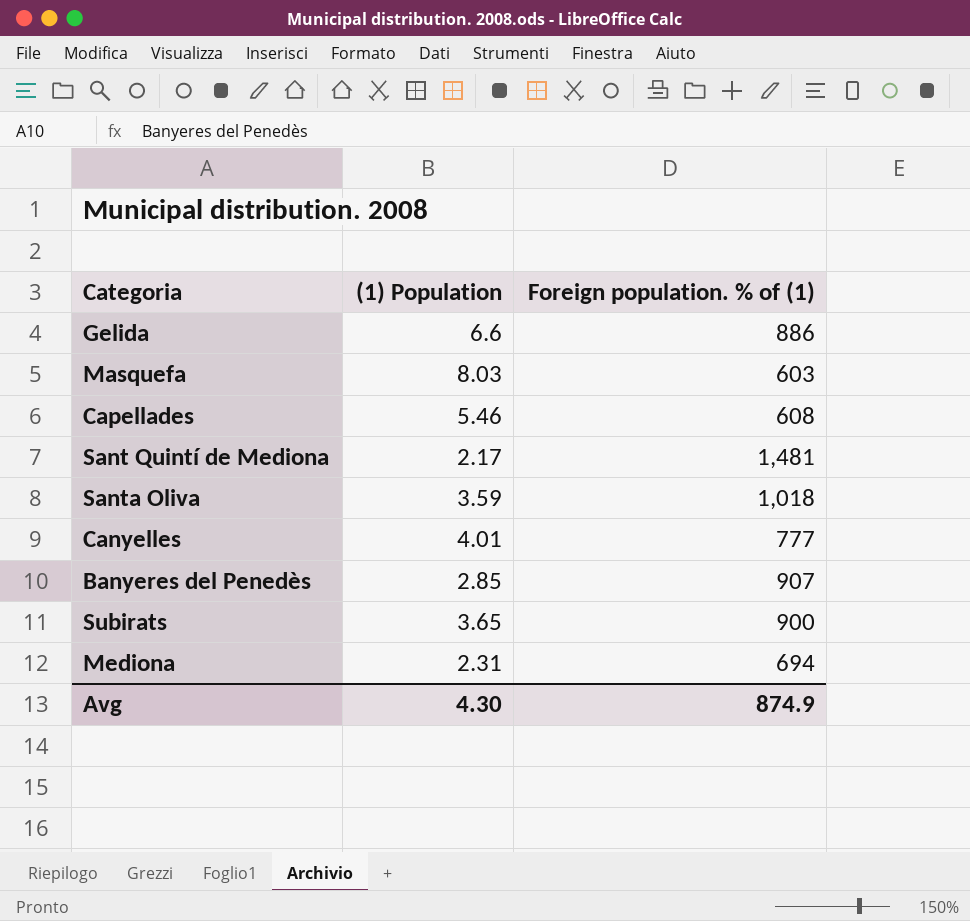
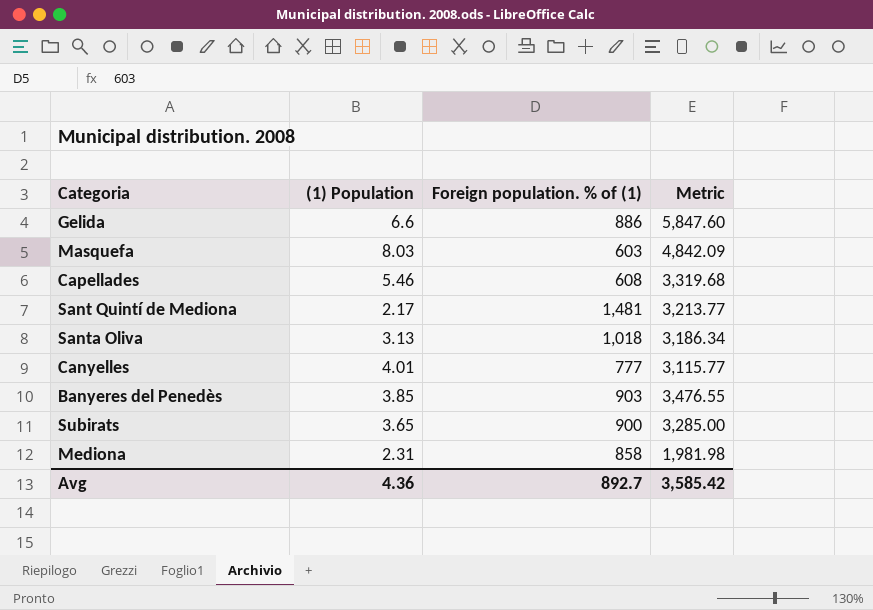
column Metric | formula: none -> [(1) Population] * [Foreign population. % of (1)]
Santa Oliva | (1) Population: 3.59 -> 3.13
Banyeres del Penedès | (1) Population: 2.85 -> 3.85
Banyeres del Penedès | Foreign population. % of (1): 907 -> 903
Mediona | Foreign population. % of (1): 694 -> 858
Avg | (1) Population: 4.30 -> 4.36
Avg | Foreign population. % of (1): 874.9 -> 892.7

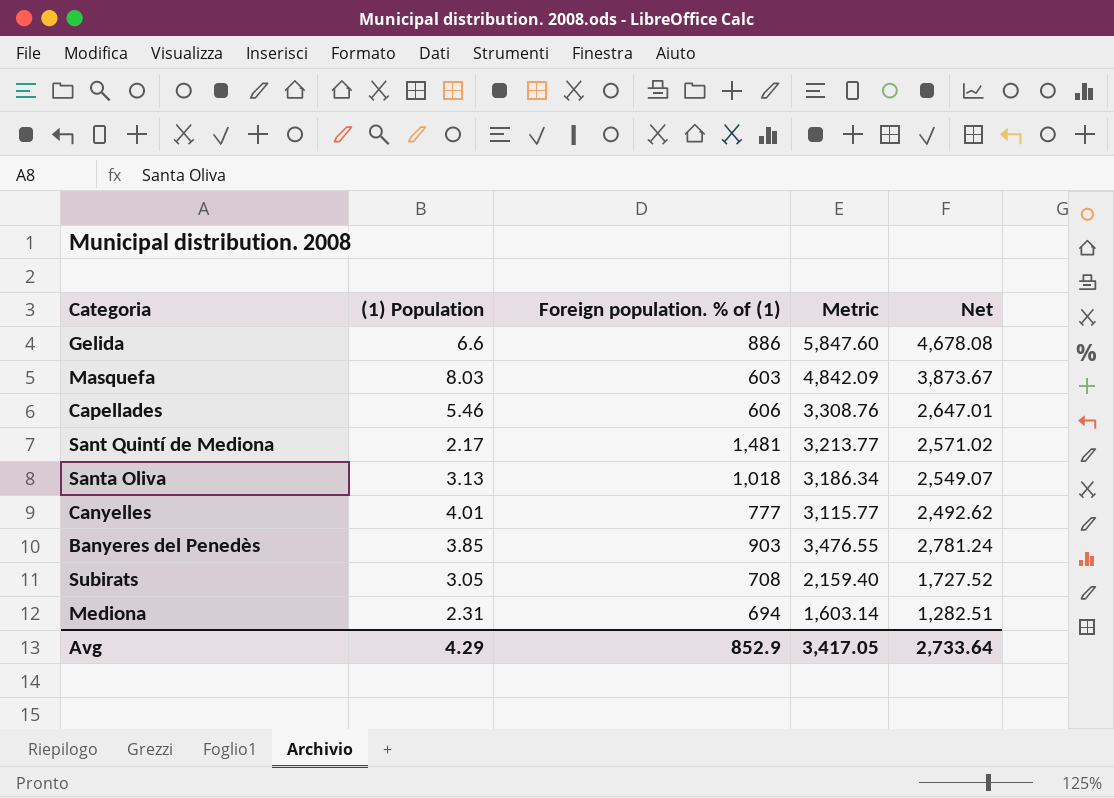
column Net | formula: none -> [Metric] * 0.8
Capellades | Foreign population. % of (1): 608 -> 606
Capellades | Metric: 3,319.68 -> 3,308.76
Subirats | (1) Population: 3.65 -> 3.05
Subirats | Foreign population. % of (1): 900 -> 708
Subirats | Metric: 3,285.00 -> 2,159.40
Mediona | Foreign population. % of (1): 858 -> 694
Mediona | Metric: 1,981.98 -> 1,603.14
Avg | (1) Population: 4.36 -> 4.29
Avg | Foreign population. % of (1): 892.7 -> 852.9
Avg | Metric: 3,585.42 -> 3,417.05

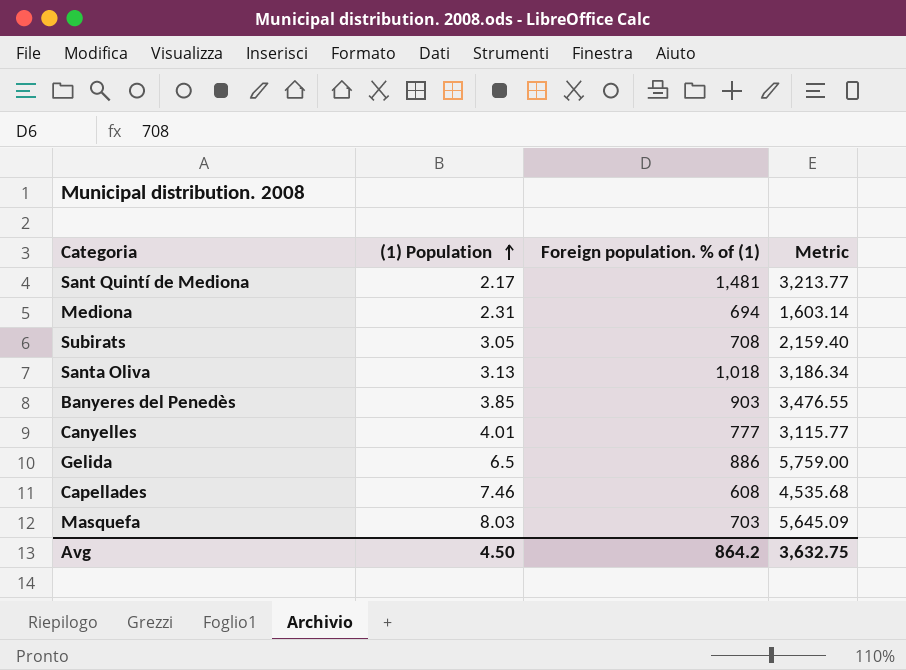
row order: none -> (1) Population ascending
column Net | formula: [Metric] * 0.8 -> none
Gelida | (1) Population: 6.6 -> 6.5
Gelida | Metric: 5,847.60 -> 5,759.00
Capellades | (1) Population: 5.46 -> 7.46
Capellades | Foreign population. % of (1): 606 -> 608
Capellades | Metric: 3,308.76 -> 4,535.68
Masquefa | Foreign population. % of (1): 603 -> 703
Masquefa | Metric: 4,842.09 -> 5,645.09
Avg | (1) Population: 4.29 -> 4.50
Avg | Foreign population. % of (1): 852.9 -> 864.2
Avg | Metric: 3,417.05 -> 3,632.75

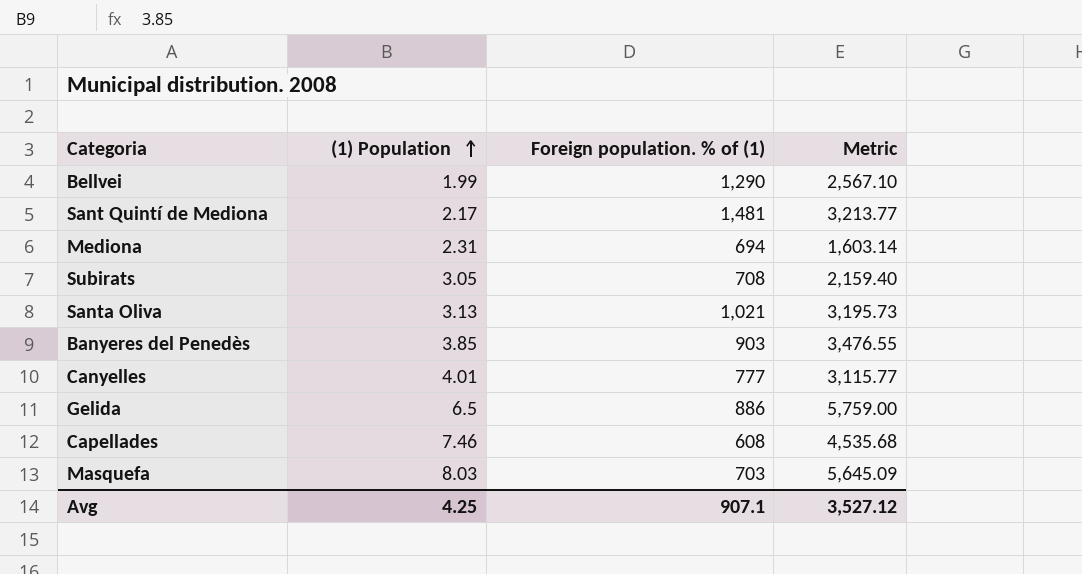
row Bellvei: none -> 1.99 | 1,290 | 2,567.10
Santa Oliva | Foreign population. % of (1): 1,018 -> 1,021
Santa Oliva | Metric: 3,186.34 -> 3,195.73
Avg | (1) Population: 4.50 -> 4.25
Avg | Foreign population. % of (1): 864.2 -> 907.1
Avg | Metric: 3,632.75 -> 3,527.12

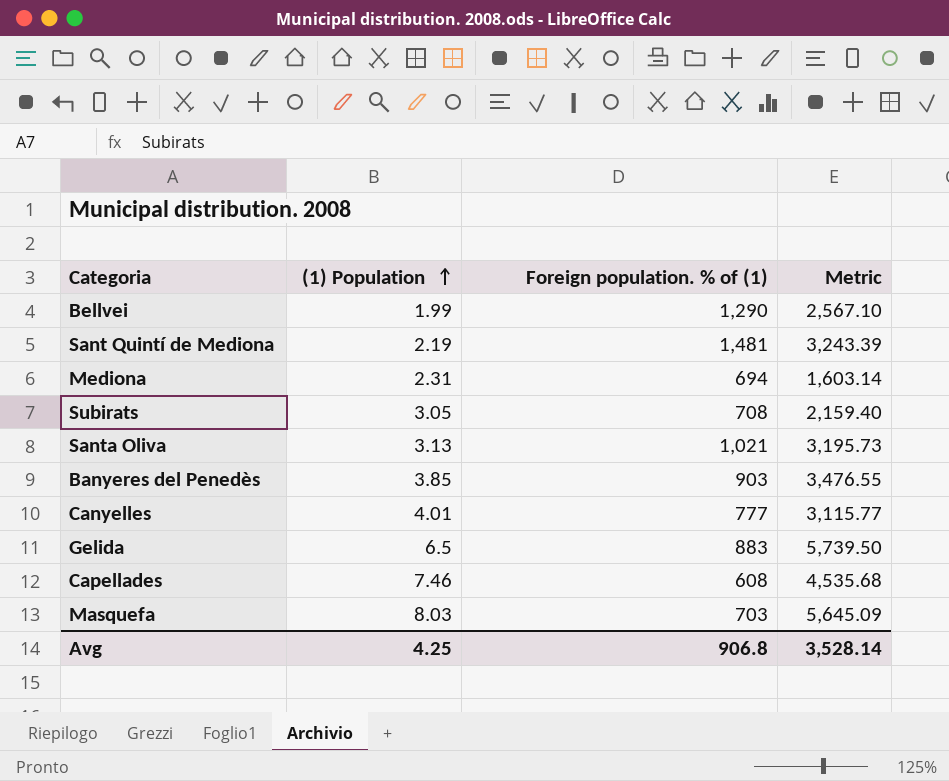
Sant Quintí de Mediona | (1) Population: 2.17 -> 2.19
Sant Quintí de Mediona | Metric: 3,213.77 -> 3,243.39
Gelida | Foreign population. % of (1): 886 -> 883
Gelida | Metric: 5,759.00 -> 5,739.50
Avg | Foreign population. % of (1): 907.1 -> 906.8
Avg | Metric: 3,527.12 -> 3,528.14

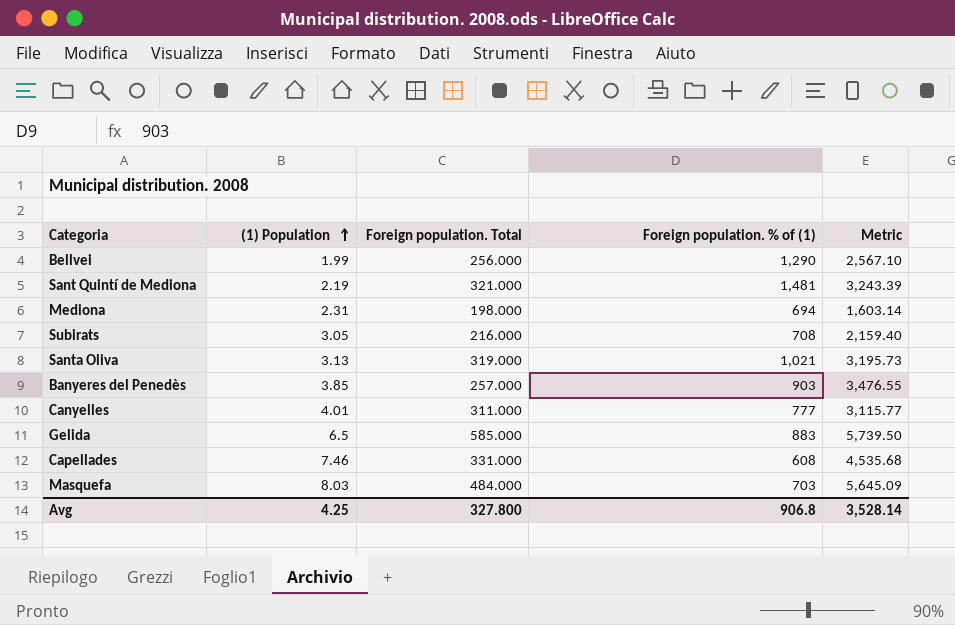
column Foreign population. Total | position: none -> 3

